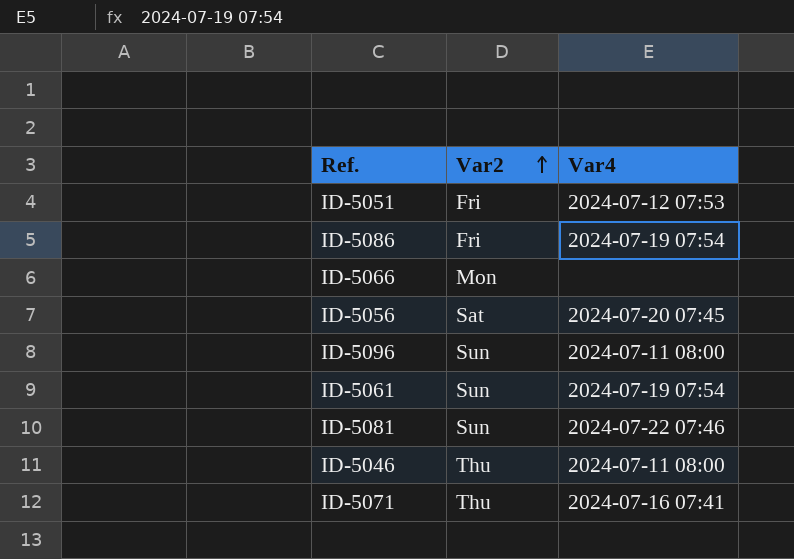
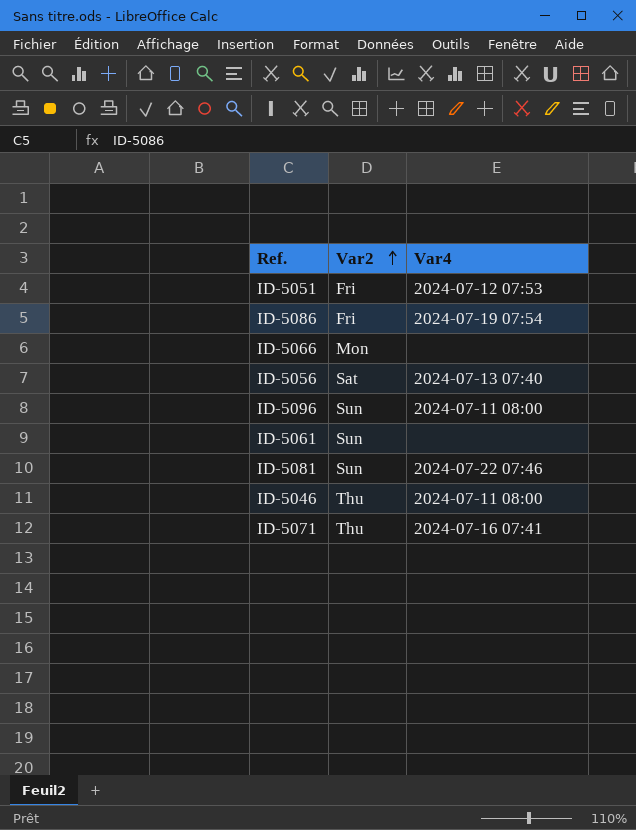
ID-5056 | Var4: 2024-07-20 07:45 -> 2024-07-13 07:40
ID-5061 | Var4: 2024-07-19 07:54 -> none

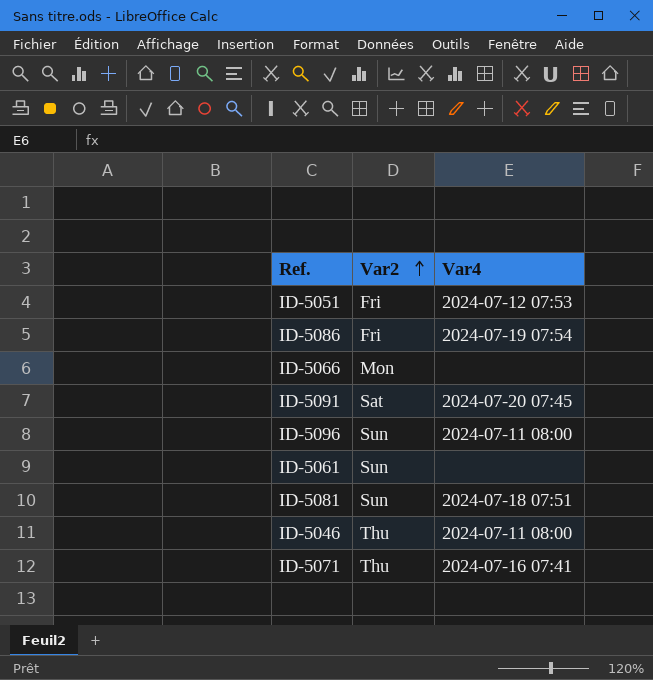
row ID-5056: Sat | 2024-07-13 07:40 -> none
row ID-5091: none -> Sat | 2024-07-20 07:45
ID-5081 | Var4: 2024-07-22 07:46 -> 2024-07-18 07:51

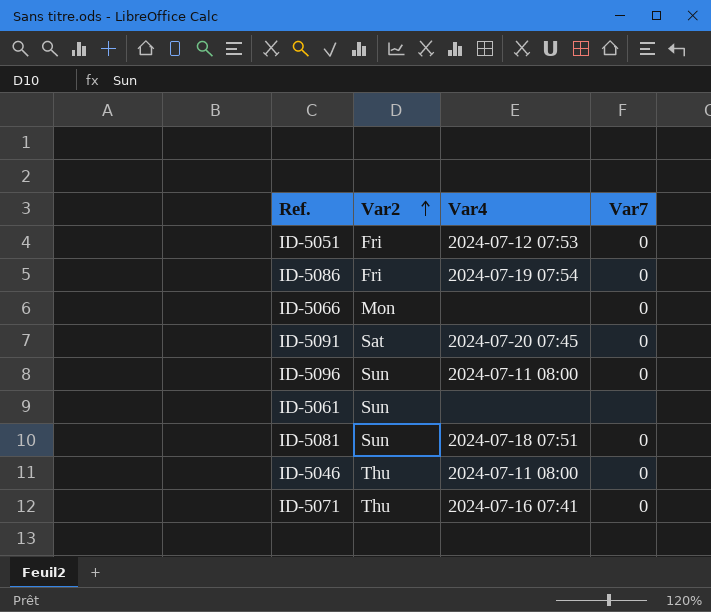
column Var7 | position: none -> 4

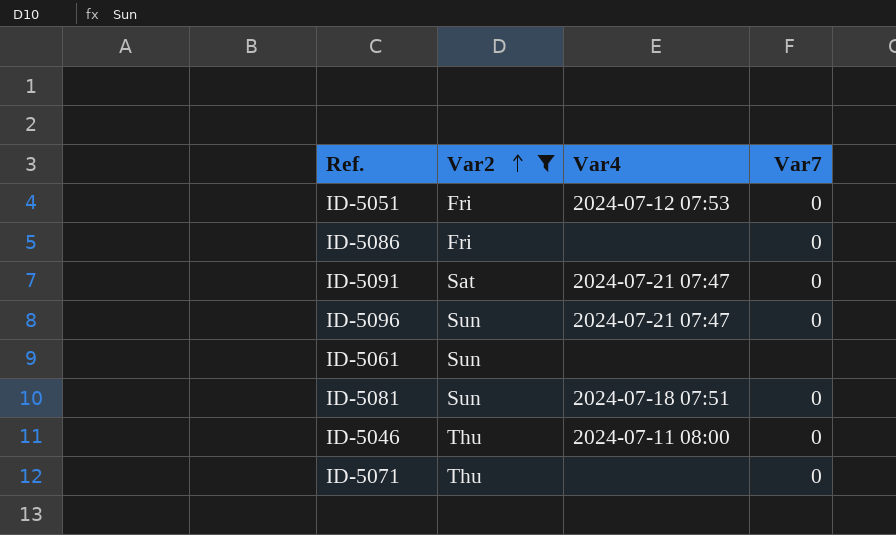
filter: none -> Var2 != Mon
ID-5086 | Var4: 2024-07-19 07:54 -> none
ID-5091 | Var4: 2024-07-20 07:45 -> 2024-07-21 07:47
ID-5096 | Var4: 2024-07-11 08:00 -> 2024-07-21 07:47
ID-5071 | Var4: 2024-07-16 07:41 -> none

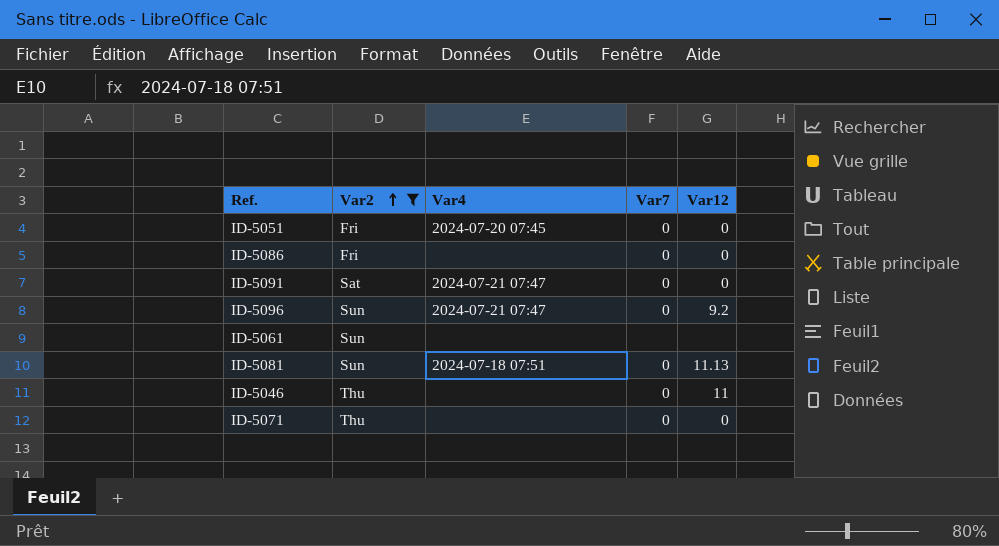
column Var12 | position: none -> 5
ID-5051 | Var4: 2024-07-12 07:53 -> 2024-07-20 07:45
ID-5046 | Var4: 2024-07-11 08:00 -> none

